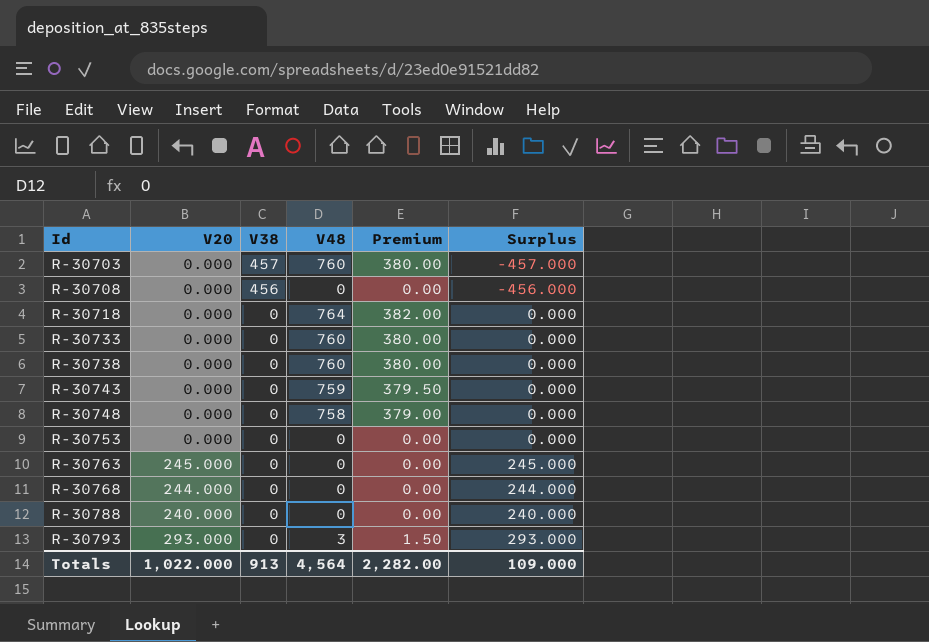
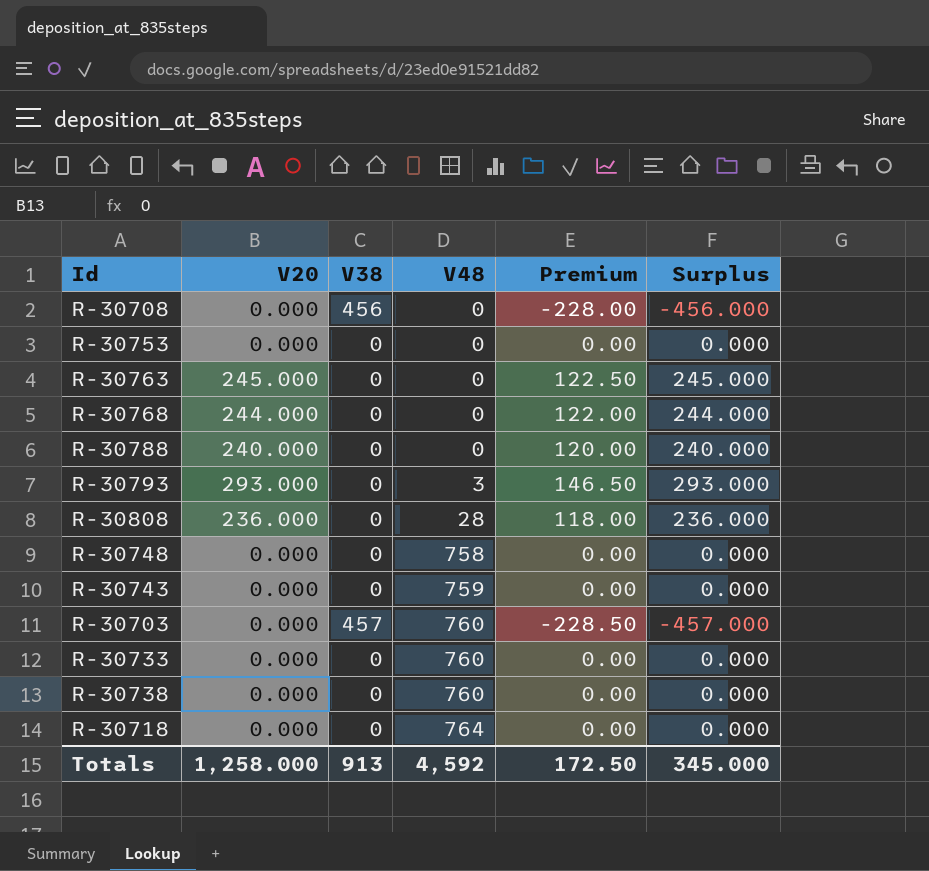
row order: Id ascending -> V48 ascending
column Premium | formula: [V48] * 0.5 -> [Surplus] * 0.5
row R-30808: none -> 236.000 | 0 | 28 | 118.00 | 236.000
Totals | V20: 1,022.000 -> 1,258.000
Totals | V48: 4,564 -> 4,592
Totals | Premium: 2,282.00 -> 172.50
Totals | Surplus: 109.000 -> 345.000

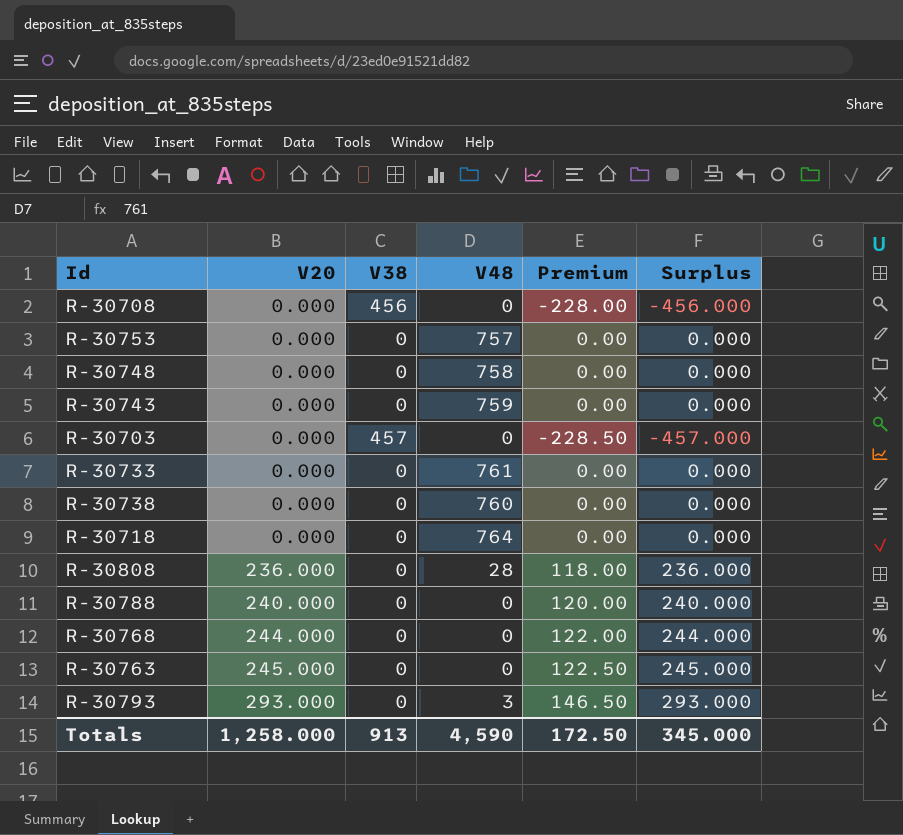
row order: V48 ascending -> V20 ascending
R-30753 | V48: 0 -> 757
R-30703 | V48: 760 -> 0
R-30733 | V48: 760 -> 761
Totals | V48: 4,592 -> 4,590

